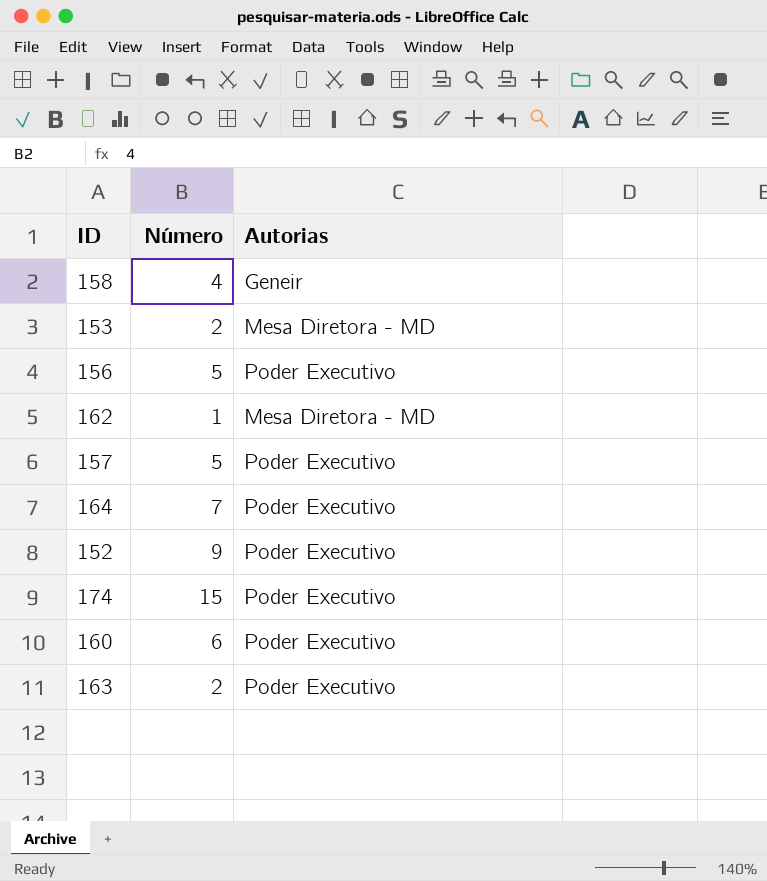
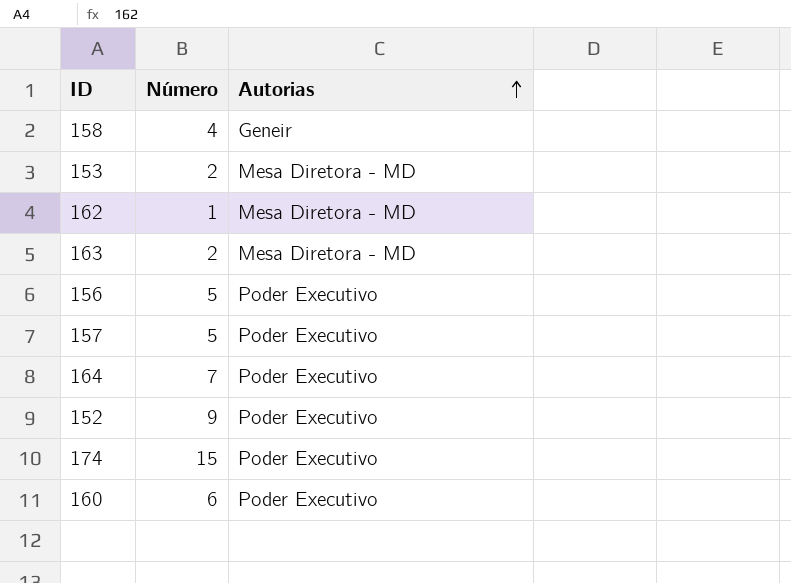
row order: none -> Autorias ascending
163 | Autorias: Poder Executivo -> Mesa Diretora - MD

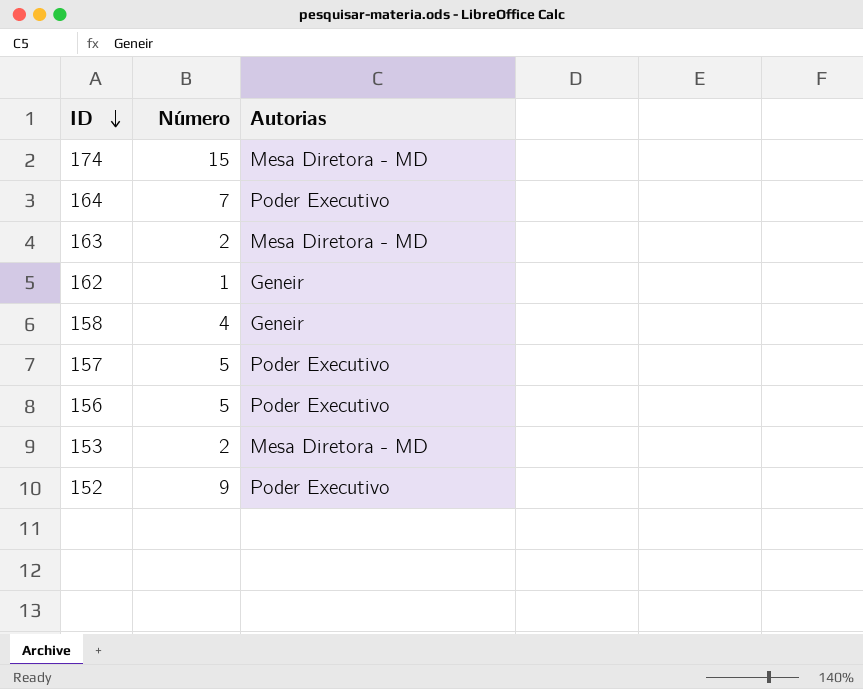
row order: Autorias ascending -> ID descending
row 160: 6 | Poder Executivo -> none
174 | Autorias: Poder Executivo -> Mesa Diretora - MD
162 | Autorias: Mesa Diretora - MD -> Geneir

